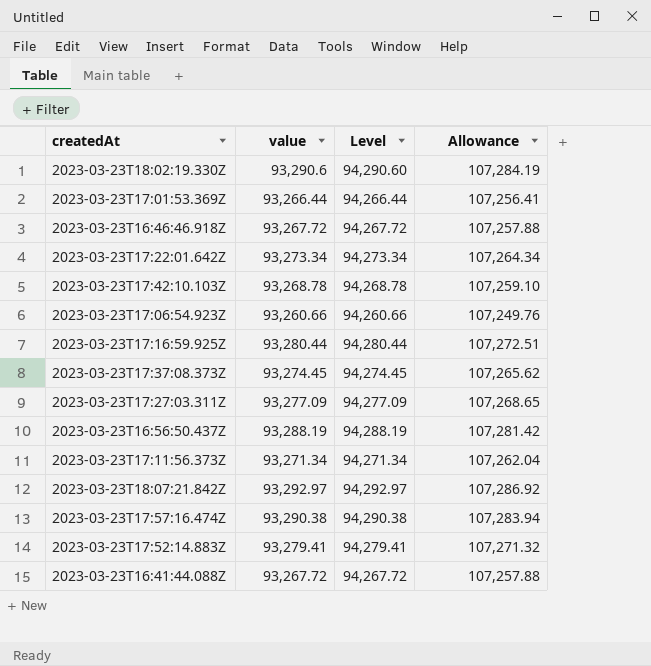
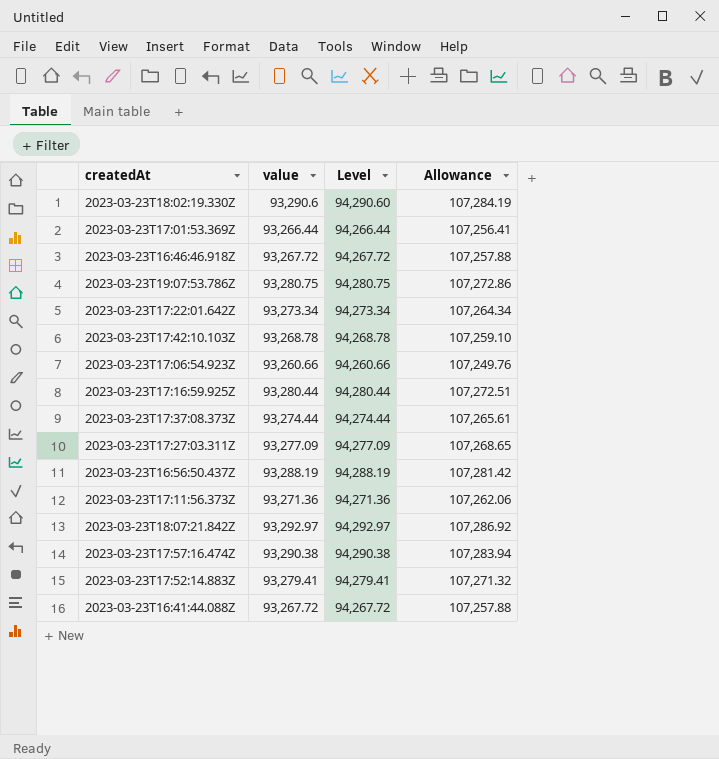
row 2023-03-23T19:07:53.786Z: none -> 93,280.75 | 94,280.75 | 107,272.86
2023-03-23T17:37:08.373Z | value: 93,274.45 -> 93,274.44
2023-03-23T17:37:08.373Z | Level: 94,274.45 -> 94,274.44
2023-03-23T17:37:08.373Z | Allowance: 107,265.62 -> 107,265.61
2023-03-23T17:11:56.373Z | value: 93,271.34 -> 93,271.36
2023-03-23T17:11:56.373Z | Level: 94,271.34 -> 94,271.36
2023-03-23T17:11:56.373Z | Allowance: 107,262.04 -> 107,262.06

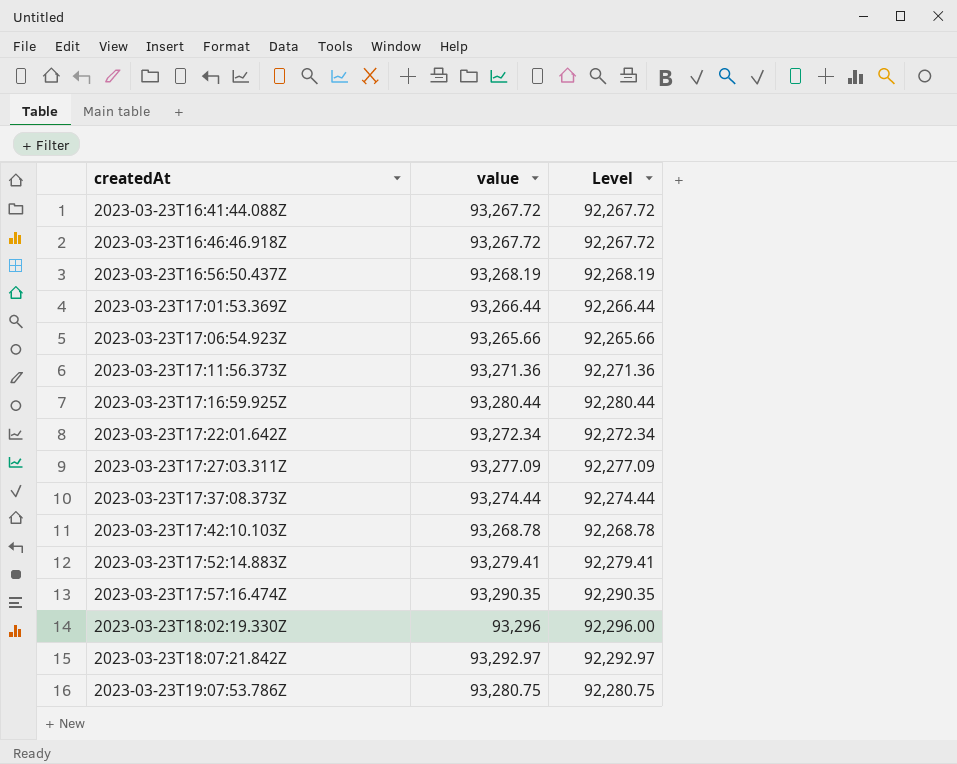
row order: none -> createdAt ascending
column Allowance | formula: [value] * 1.15 -> none
column Level | formula: [value] + 1000 -> [value] - 1000
2023-03-23T16:56:50.437Z | value: 93,288.19 -> 93,268.19
2023-03-23T17:06:54.923Z | value: 93,260.66 -> 93,265.66
2023-03-23T17:22:01.642Z | value: 93,273.34 -> 93,272.34
2023-03-23T17:57:16.474Z | value: 93,290.38 -> 93,290.35
2023-03-23T18:02:19.330Z | value: 93,290.6 -> 93,296

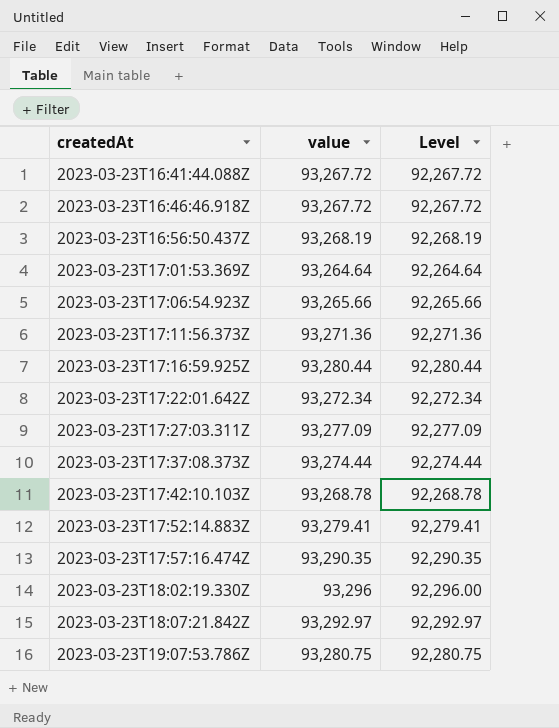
2023-03-23T17:01:53.369Z | value: 93,266.44 -> 93,264.64
2023-03-23T17:01:53.369Z | Level: 92,266.44 -> 92,264.64

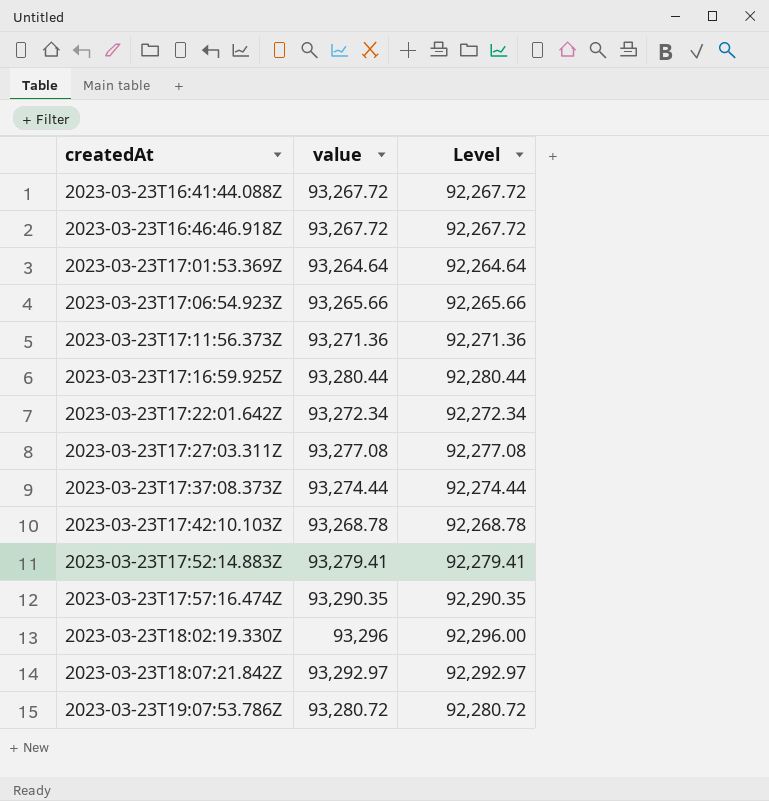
row 2023-03-23T16:56:50.437Z: 93,268.19 | 92,268.19 -> none
2023-03-23T17:27:03.311Z | value: 93,277.09 -> 93,277.08
2023-03-23T17:27:03.311Z | Level: 92,277.09 -> 92,277.08
2023-03-23T19:07:53.786Z | value: 93,280.75 -> 93,280.72
2023-03-23T19:07:53.786Z | Level: 92,280.75 -> 92,280.72

